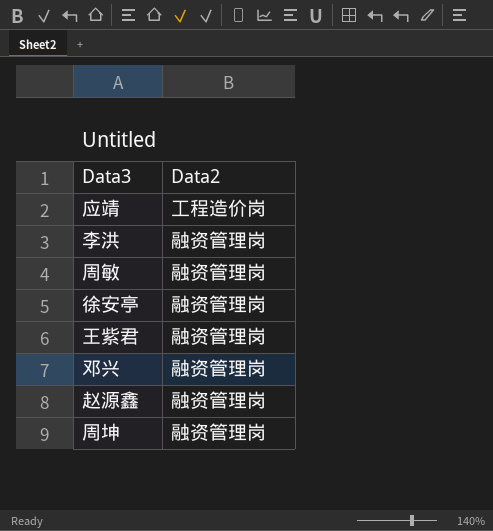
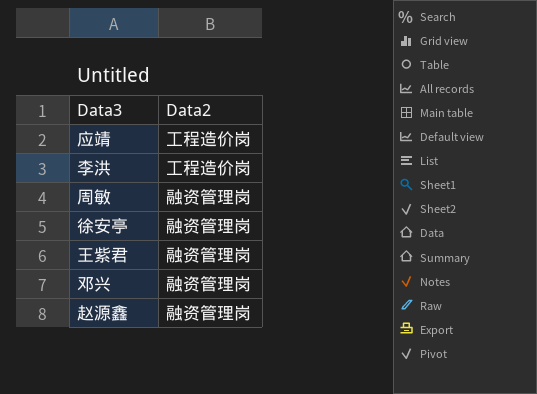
row 周坤: 融资管理岗 -> none
李洪 | Data2: 融资管理岗 -> 工程造价岗

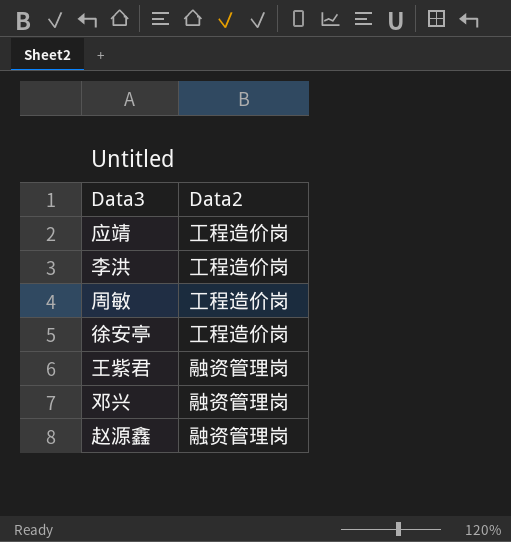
周敏 | Data2: 融资管理岗 -> 工程造价岗
徐安亭 | Data2: 融资管理岗 -> 工程造价岗

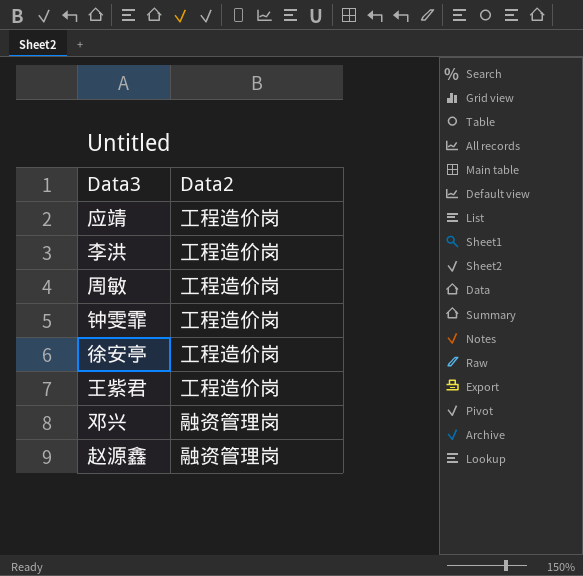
row 钟雯霏: none -> 工程造价岗
王紫君 | Data2: 融资管理岗 -> 工程造价岗

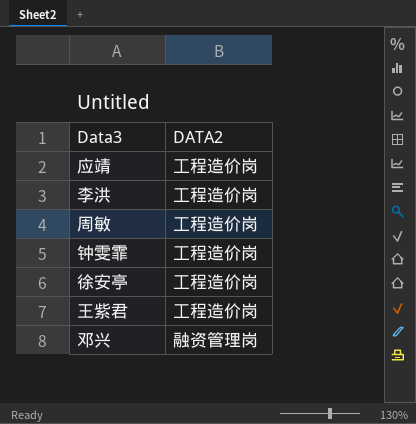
column name: Data2 -> DATA2
row 赵源鑫: 融资管理岗 -> none

